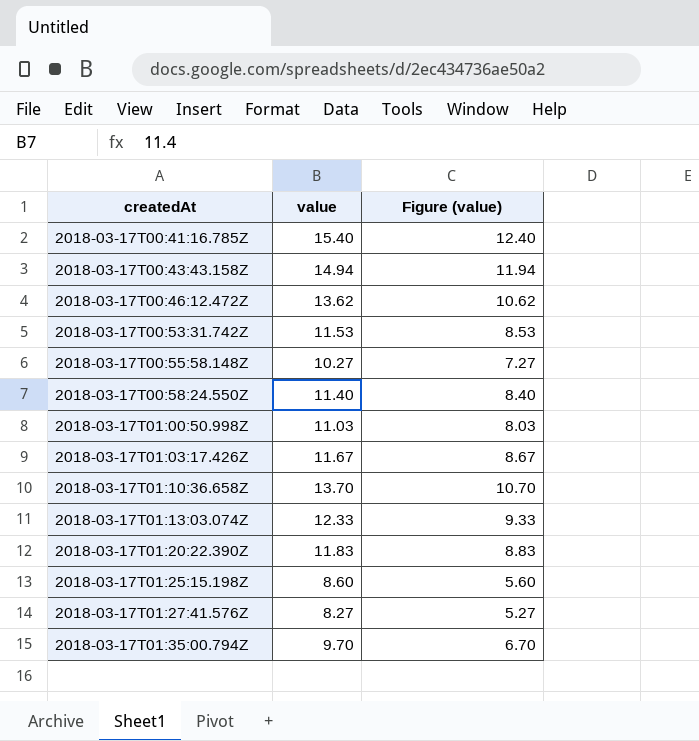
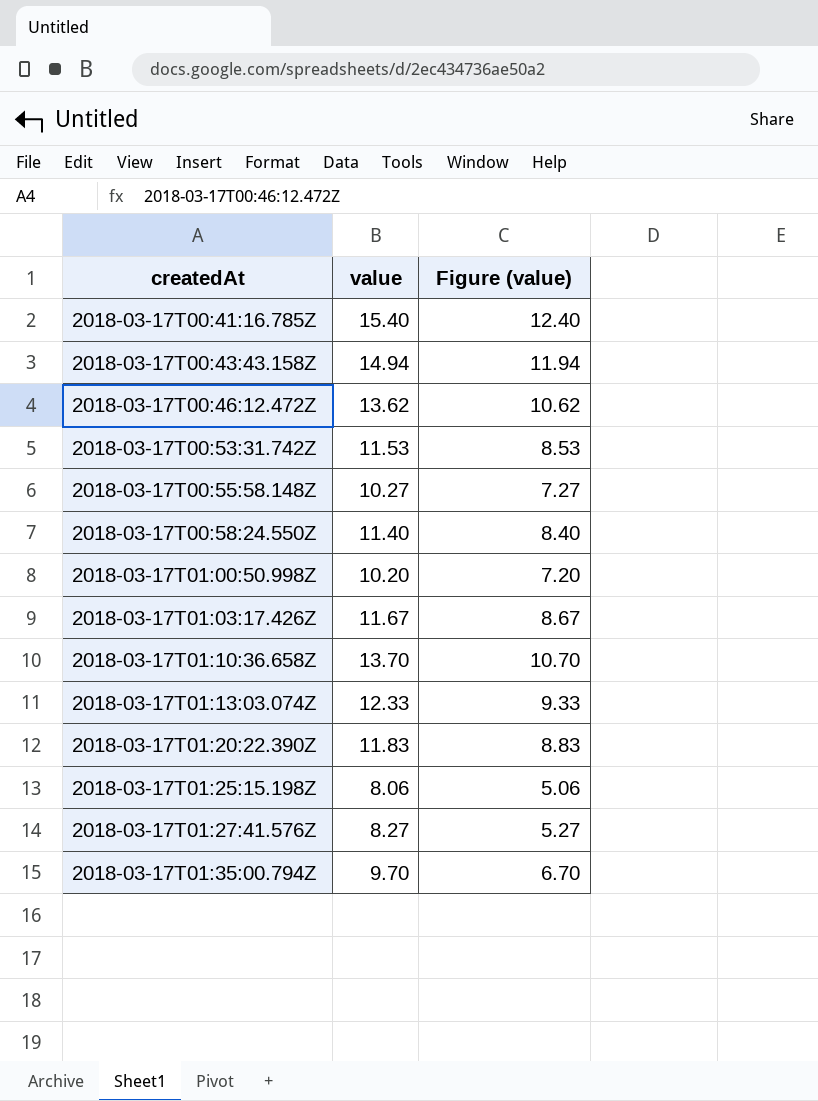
2018-03-17T01:00:50.998Z | value: 11.03 -> 10.20
2018-03-17T01:00:50.998Z | Figure (value): 8.03 -> 7.20
2018-03-17T01:25:15.198Z | value: 8.60 -> 8.06
2018-03-17T01:25:15.198Z | Figure (value): 5.60 -> 5.06

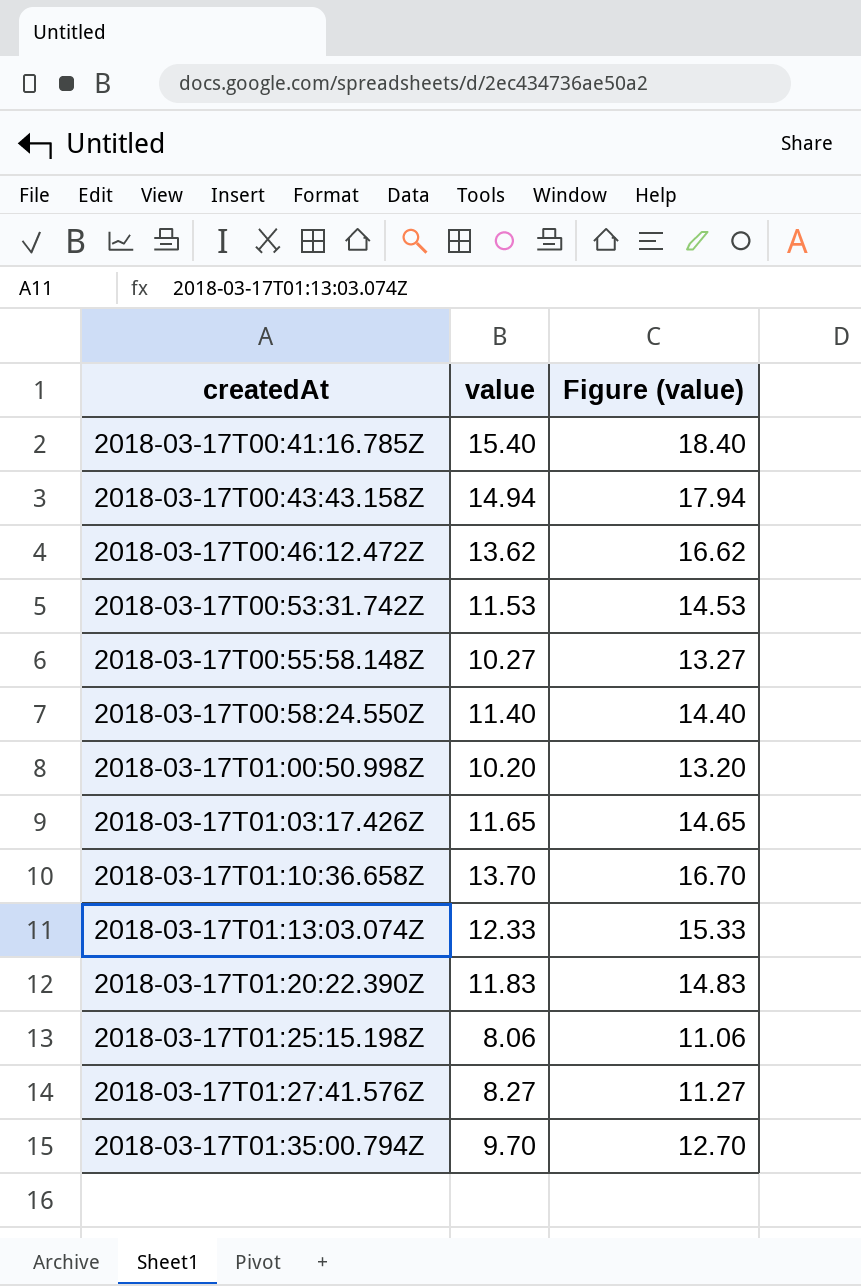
column Figure (value) | formula: [value] - 3 -> [value] + 3
2018-03-17T01:03:17.426Z | value: 11.67 -> 11.65

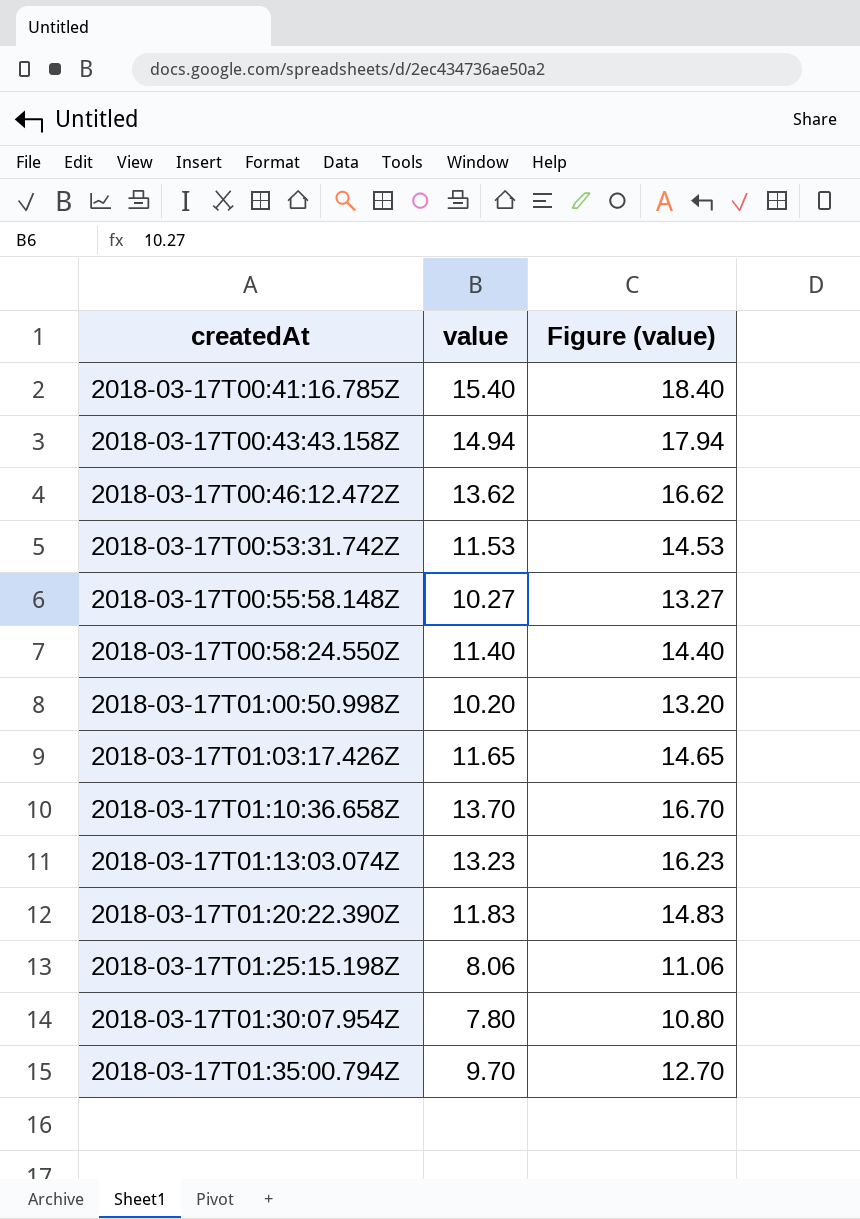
row 2018-03-17T01:27:41.576Z: 8.27 | 11.27 -> none
2018-03-17T01:13:03.074Z | value: 12.33 -> 13.23
2018-03-17T01:13:03.074Z | Figure (value): 15.33 -> 16.23
row 2018-03-17T01:30:07.954Z: none -> 7.80 | 10.80

